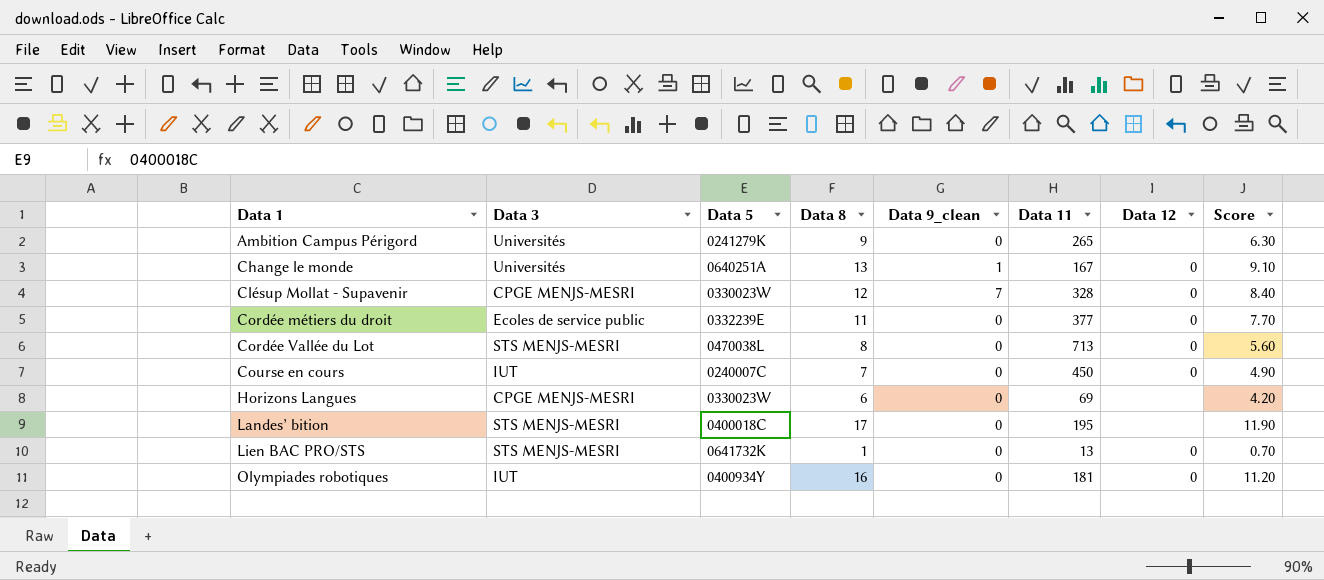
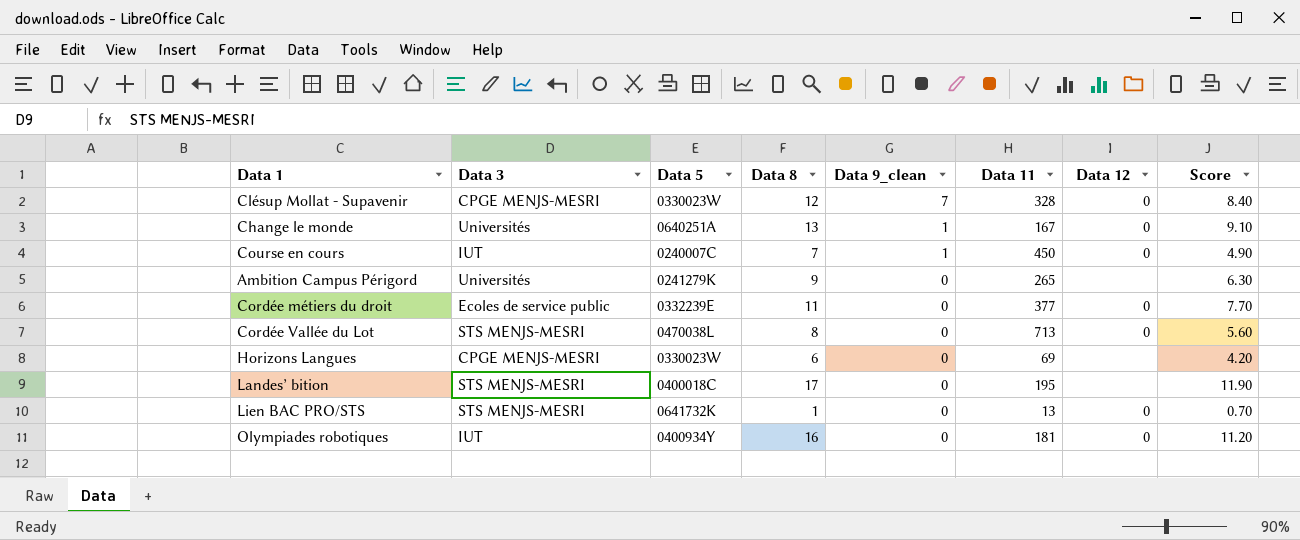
row order: Data 1 ascending -> Data 9_clean descending
Course en cours | Data 9_clean: 0 -> 1

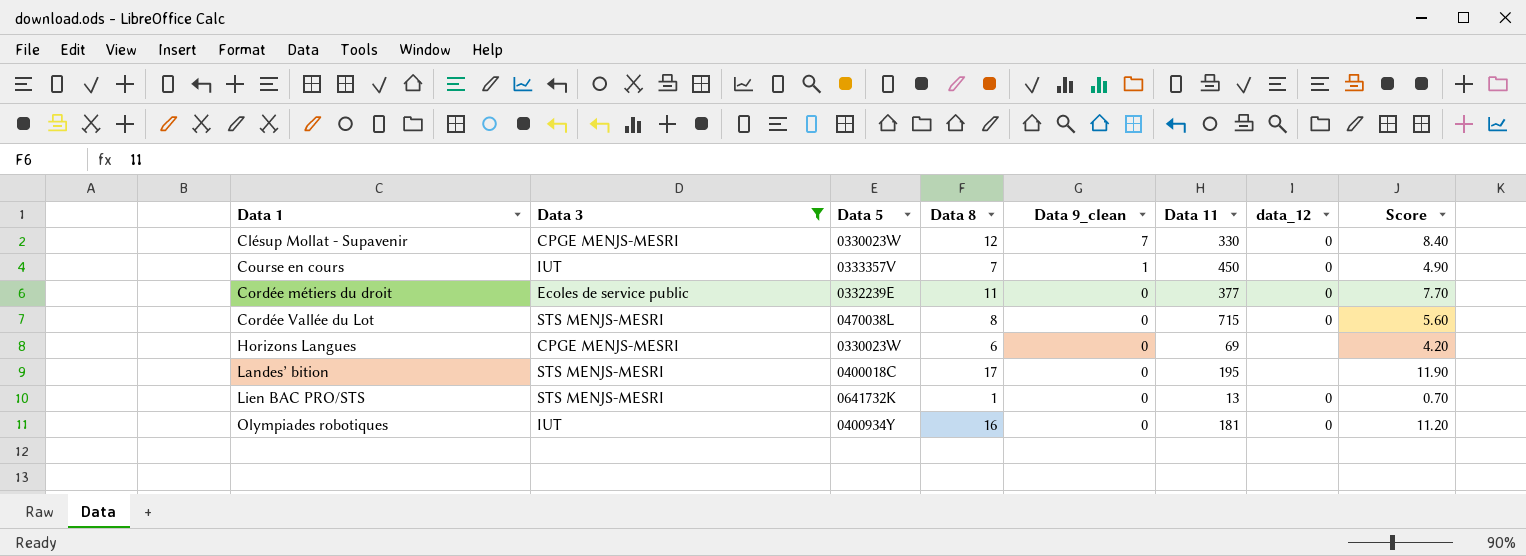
filter: none -> Data 3 != Universités
column name: Data 12 -> data_12
Clésup Mollat - Supavenir | Data 11: 328 -> 330
Course en cours | Data 5: 0240007C -> 0333357V
Cordée Vallée du Lot | Data 11: 713 -> 715

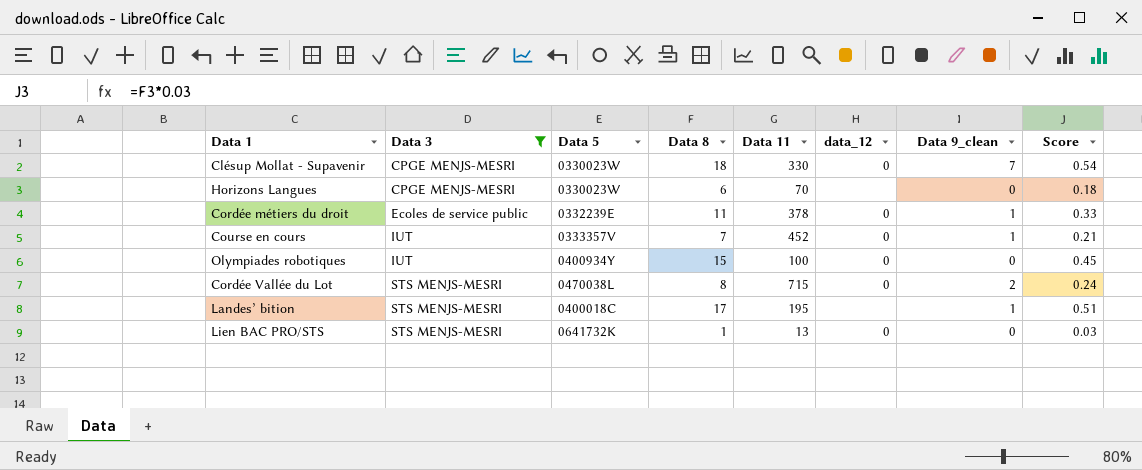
row order: Data 9_clean descending -> Data 3 ascending
column Data 9_clean | position: 5 -> 7
column Score | formula: [Data 8] * 0.7 -> [Data 8] * 0.03
Clésup Mollat - Supavenir | Data 8: 12 -> 18
Horizons Langues | Data 11: 69 -> 70
Cordée métiers du droit | Data 11: 377 -> 378
Cordée métiers du droit | Data 9_clean: 0 -> 1
Course en cours | Data 11: 450 -> 452
Olympiades robotiques | Data 8: 16 -> 15
Olympiades robotiques | Data 11: 181 -> 100
Cordée Vallée du Lot | Data 9_clean: 0 -> 2
Landes’ bition | Data 9_clean: 0 -> 1

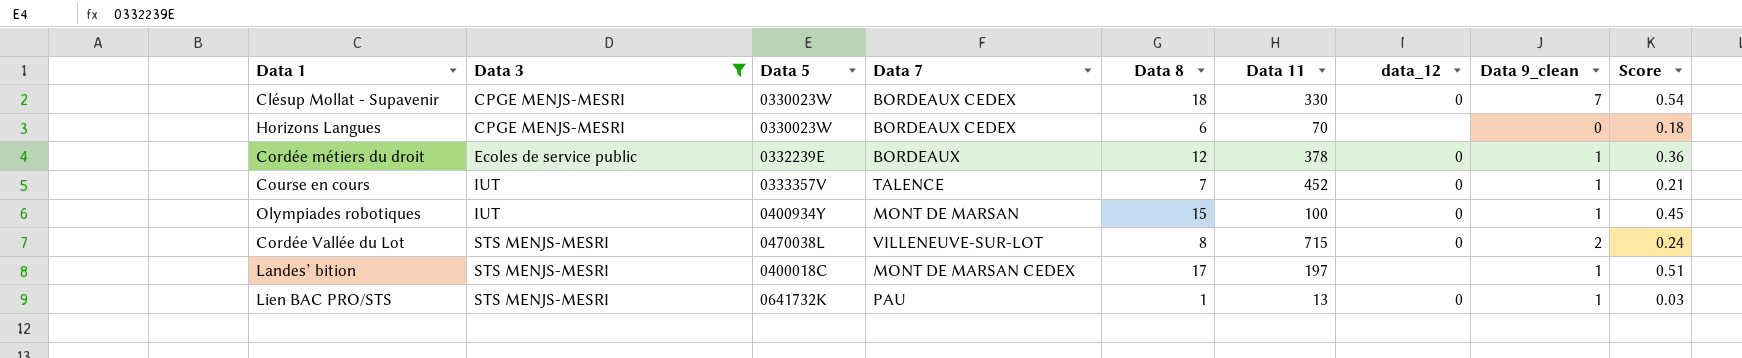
column Data 7 | position: none -> 4
Cordée métiers du droit | Data 8: 11 -> 12
Cordée métiers du droit | Score: 0.33 -> 0.36
Olympiades robotiques | Data 9_clean: 0 -> 1
Landes’ bition | Data 11: 195 -> 197
Lien BAC PRO/STS | Data 9_clean: 0 -> 1

